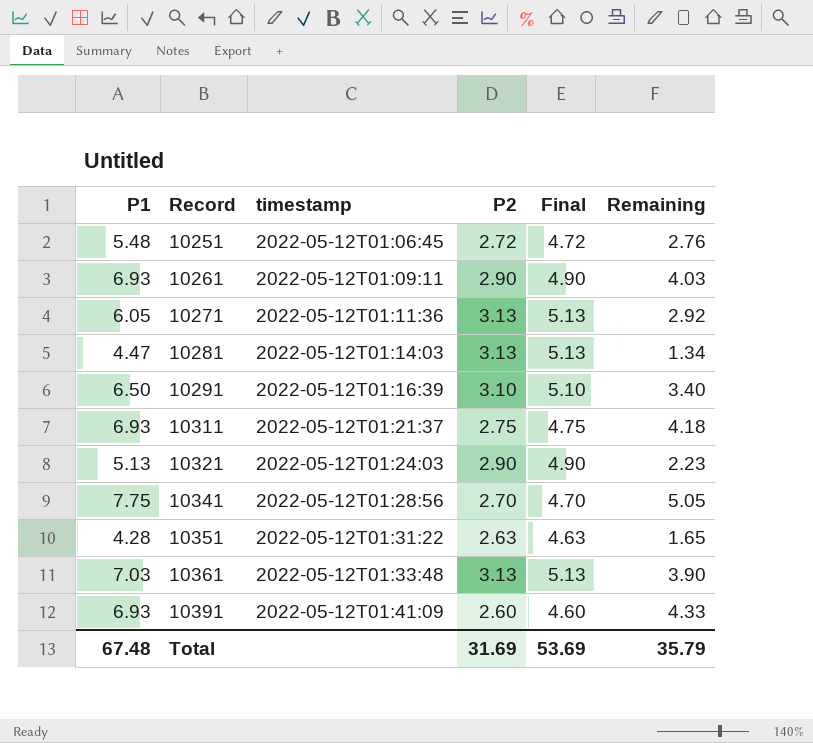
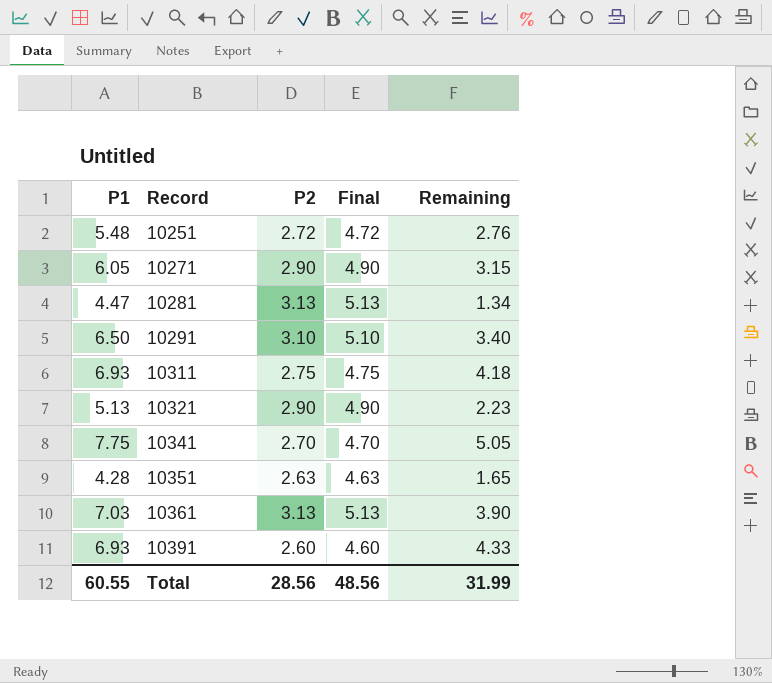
column timestamp | position: 3 -> none
row 10261: 6.93 | 2022-05-12T01:09:11 | 2.90 | 4.90 | 4.03 -> none
10271 | P2: 3.13 -> 2.90
10271 | Final: 5.13 -> 4.90
10271 | Remaining: 2.92 -> 3.15
Total | P1: 67.48 -> 60.55
Total | P2: 31.69 -> 28.56
Total | Final: 53.69 -> 48.56
Total | Remaining: 35.79 -> 31.99

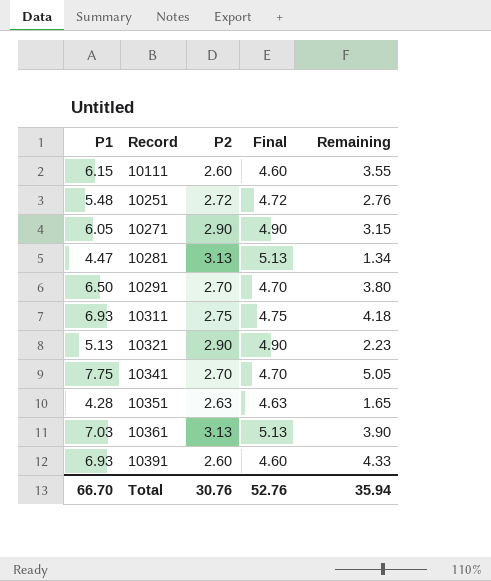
row 10111: none -> 6.15 | 2.60 | 4.60 | 3.55
10291 | P2: 3.10 -> 2.70
10291 | Final: 5.10 -> 4.70
10291 | Remaining: 3.40 -> 3.80
Total | P1: 60.55 -> 66.70
Total | P2: 28.56 -> 30.76
Total | Final: 48.56 -> 52.76
Total | Remaining: 31.99 -> 35.94

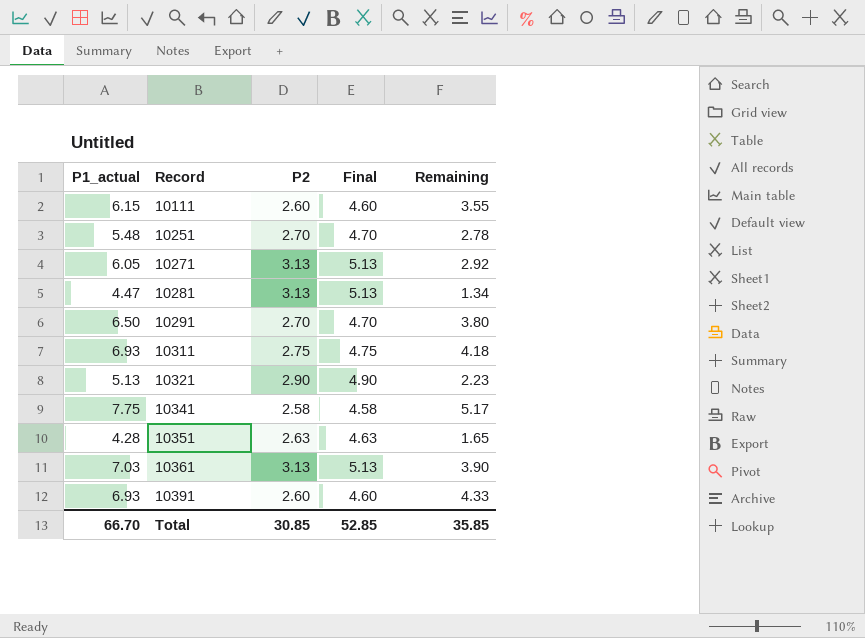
column name: P1 -> P1_actual
10251 | P2: 2.72 -> 2.70
10251 | Final: 4.72 -> 4.70
10251 | Remaining: 2.76 -> 2.78
10271 | P2: 2.90 -> 3.13
10271 | Final: 4.90 -> 5.13
10271 | Remaining: 3.15 -> 2.92
10341 | P2: 2.70 -> 2.58
10341 | Final: 4.70 -> 4.58
10341 | Remaining: 5.05 -> 5.17
Total | P2: 30.76 -> 30.85
Total | Final: 52.76 -> 52.85
Total | Remaining: 35.94 -> 35.85

